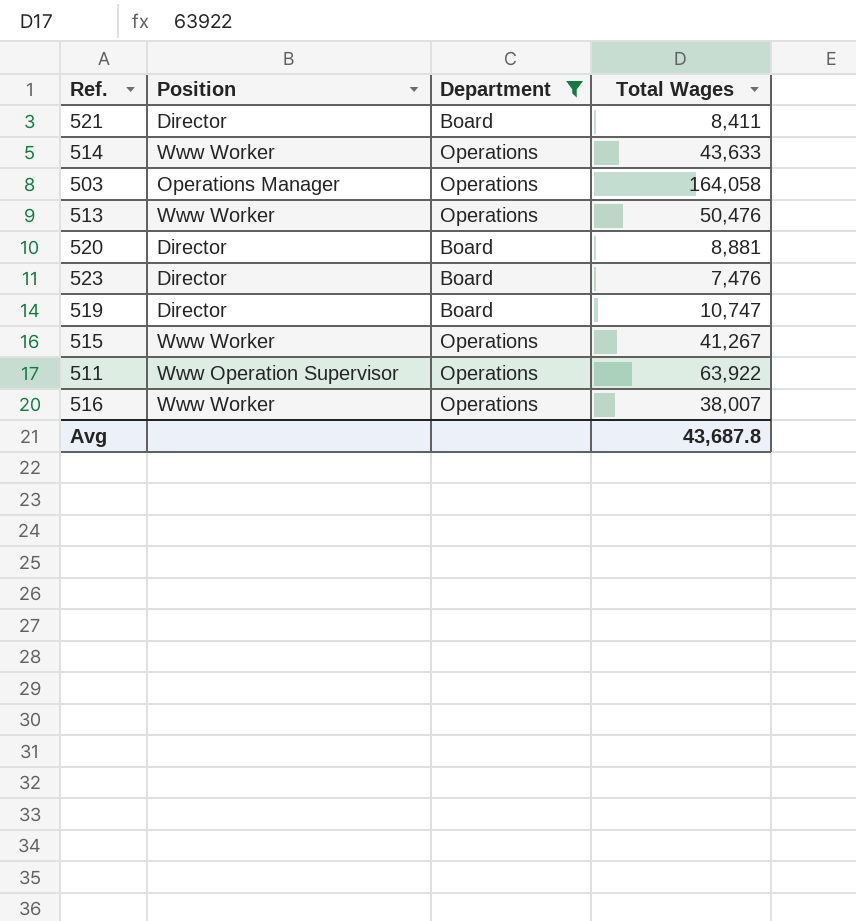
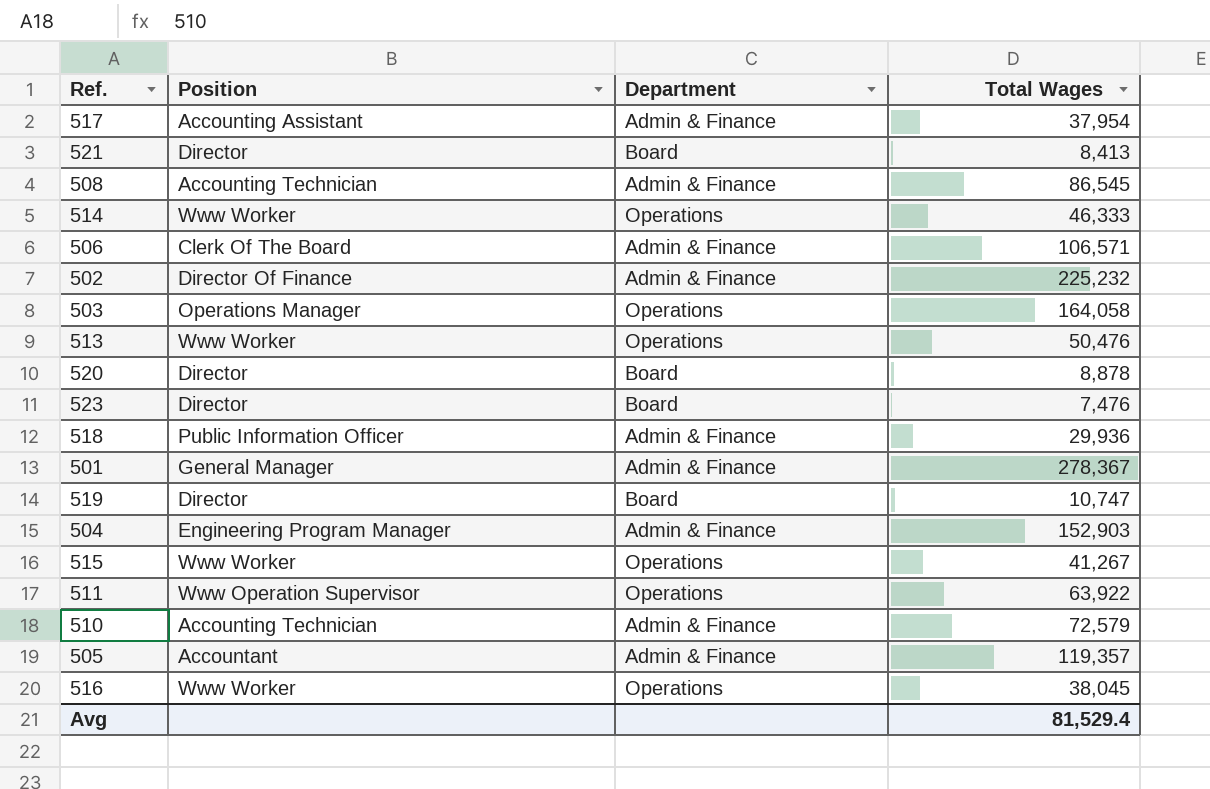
filter: Department != Admin & Finance -> none
521 | Total Wages: 8,411 -> 8,413
514 | Total Wages: 43,633 -> 46,333
520 | Total Wages: 8,881 -> 8,878
516 | Total Wages: 38,007 -> 38,045
Avg | Total Wages: 43,687.8 -> 81,529.4

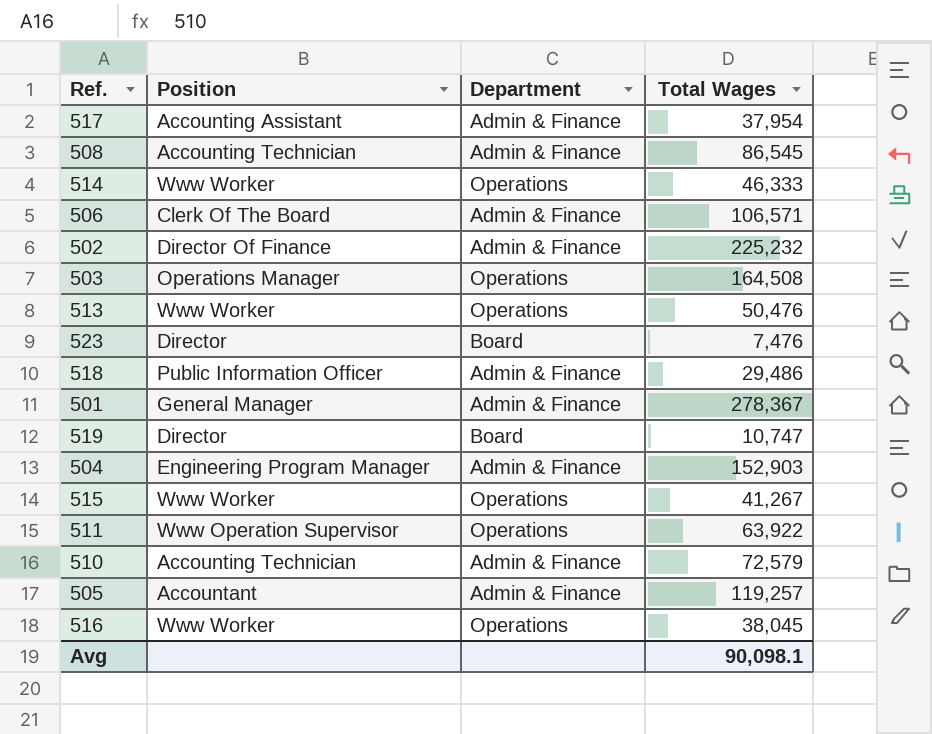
row 521: Director | Board | 8,413 -> none
row 520: Director | Board | 8,878 -> none
503 | Total Wages: 164,058 -> 164,508
518 | Total Wages: 29,936 -> 29,486
505 | Total Wages: 119,357 -> 119,257
Avg | Total Wages: 81,529.4 -> 90,098.1

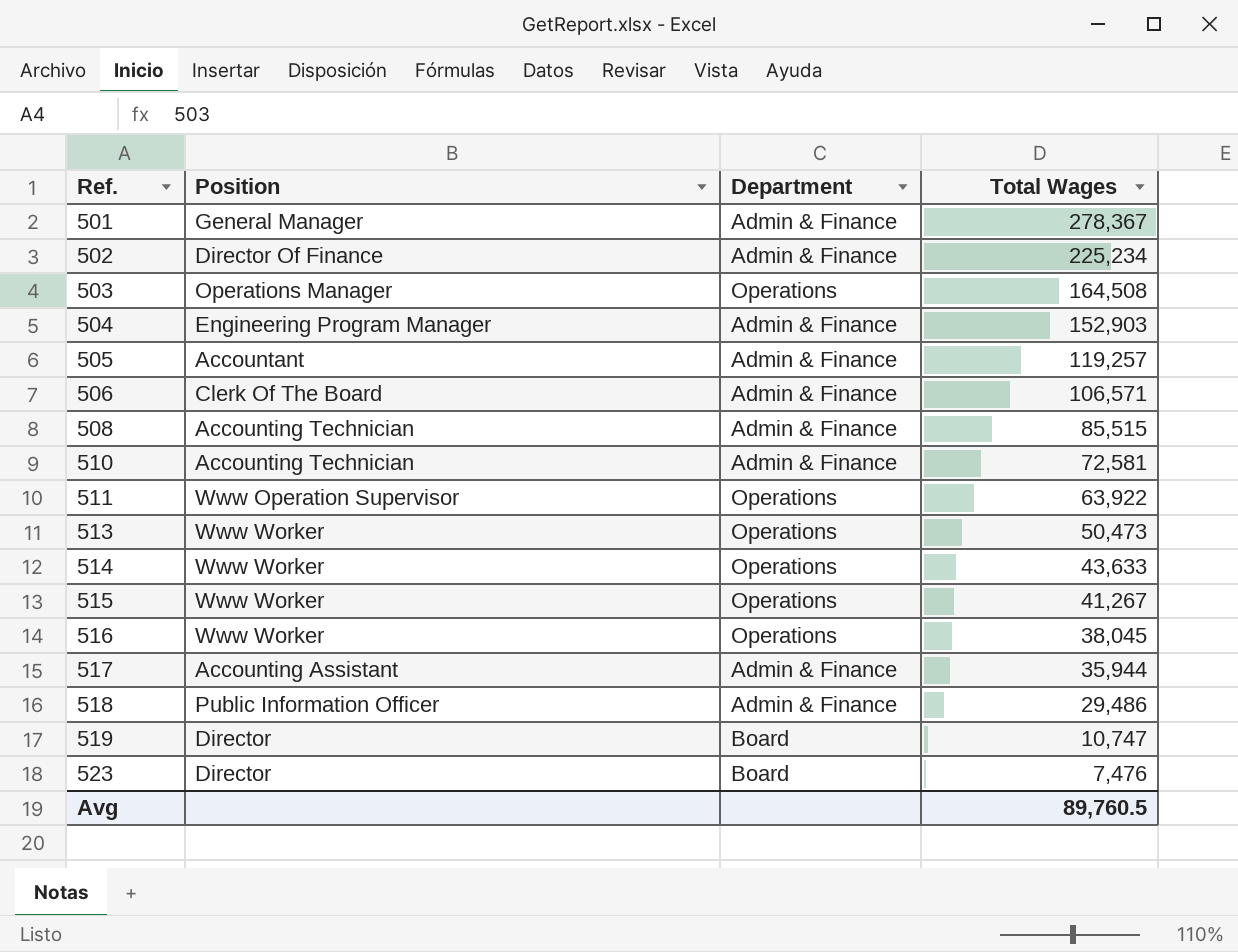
row order: none -> Ref. ascending
502 | Total Wages: 225,232 -> 225,234
508 | Total Wages: 86,545 -> 85,515
510 | Total Wages: 72,579 -> 72,581
513 | Total Wages: 50,476 -> 50,473
514 | Total Wages: 46,333 -> 43,633
517 | Total Wages: 37,954 -> 35,944
Avg | Total Wages: 90,098.1 -> 89,760.5

